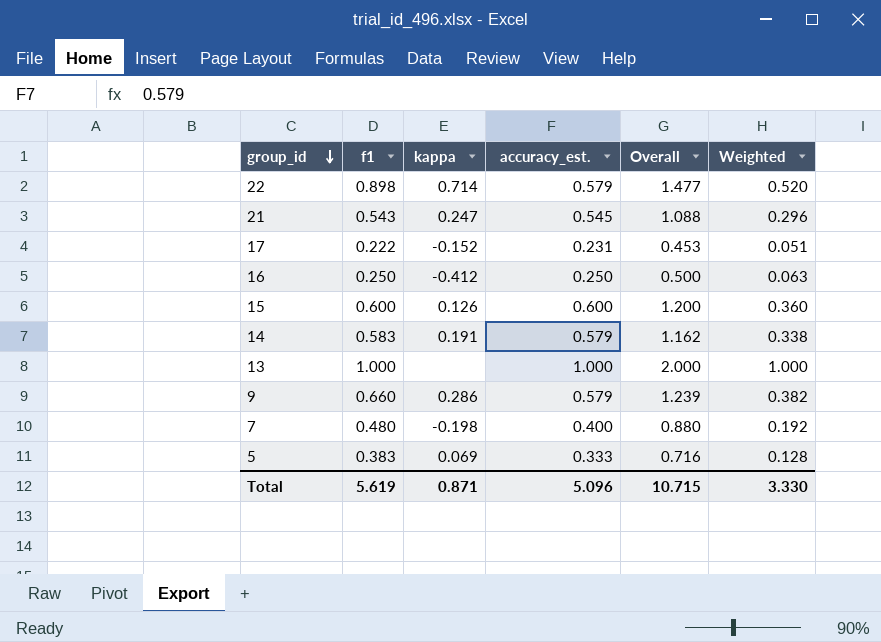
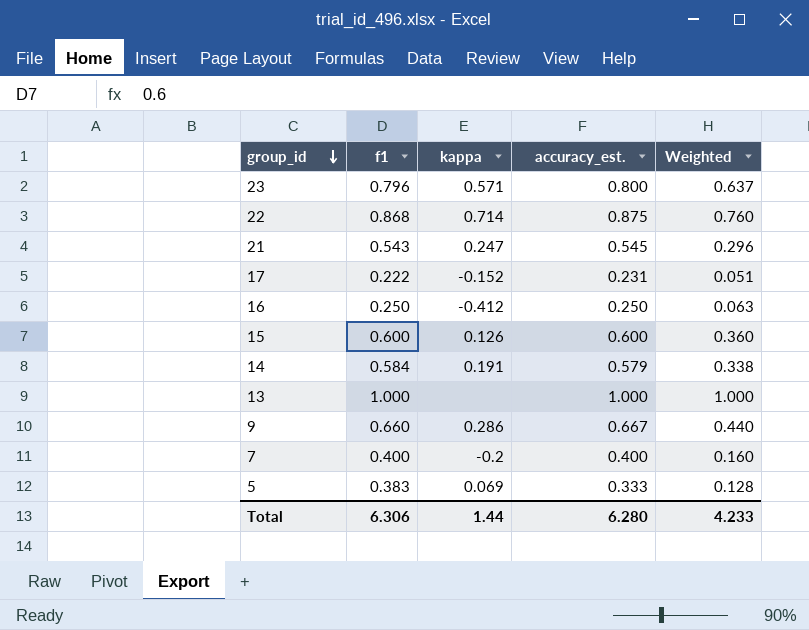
column Overall | formula: [f1] + [accuracy_est.] -> none
row 23: none -> 0.796 | 0.571 | 0.800 | 0.637
22 | f1: 0.898 -> 0.868
22 | accuracy_est.: 0.579 -> 0.875
22 | Weighted: 0.520 -> 0.760
14 | f1: 0.583 -> 0.584
9 | accuracy_est.: 0.579 -> 0.667
9 | Weighted: 0.382 -> 0.440
7 | f1: 0.480 -> 0.400
7 | kappa: -0.198 -> -0.2
7 | Weighted: 0.192 -> 0.160
Total | f1: 5.619 -> 6.306
Total | kappa: 0.871 -> 1.44
Total | accuracy_est.: 5.096 -> 6.280
Total | Weighted: 3.330 -> 4.233

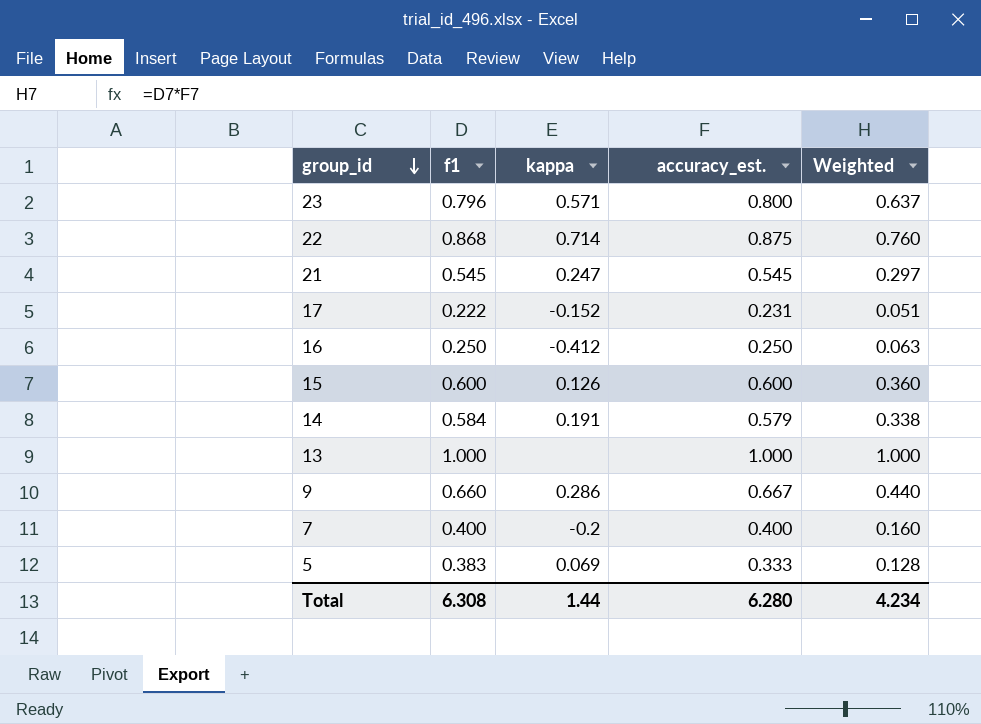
21 | f1: 0.543 -> 0.545
21 | Weighted: 0.296 -> 0.297
Total | f1: 6.306 -> 6.308
Total | Weighted: 4.233 -> 4.234

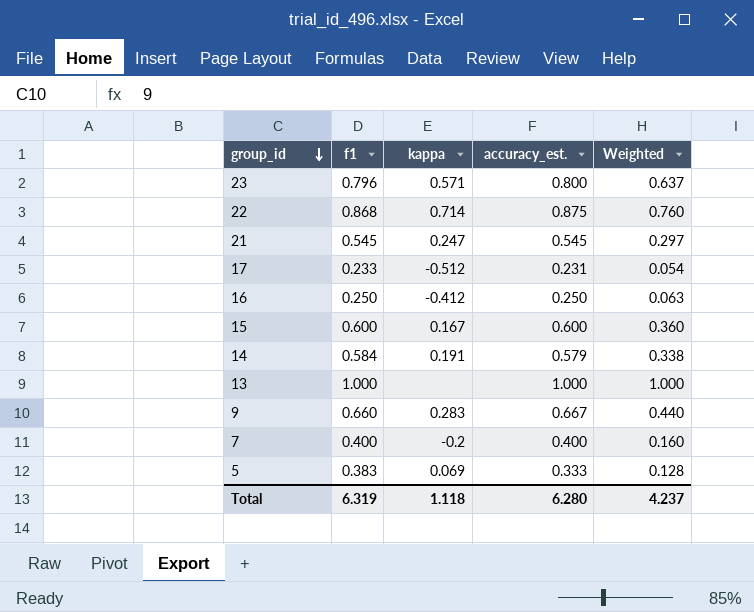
17 | f1: 0.222 -> 0.233
17 | kappa: -0.152 -> -0.512
17 | Weighted: 0.051 -> 0.054
15 | kappa: 0.126 -> 0.167
9 | kappa: 0.286 -> 0.283
Total | f1: 6.308 -> 6.319
Total | kappa: 1.44 -> 1.118
Total | Weighted: 4.234 -> 4.237

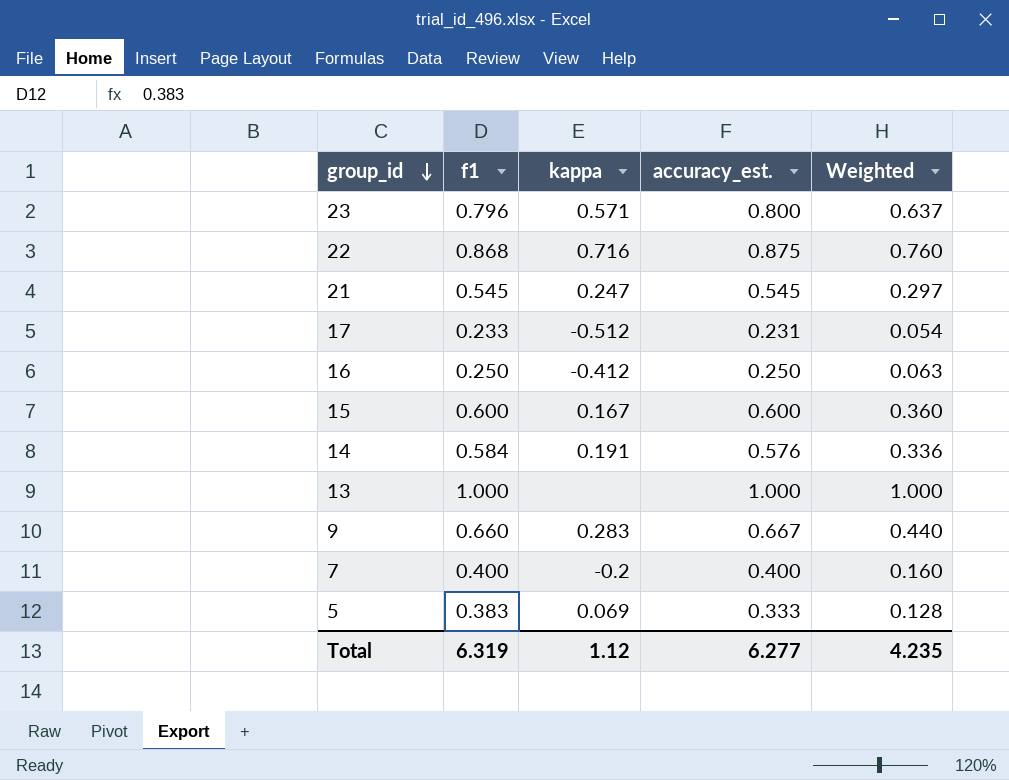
22 | kappa: 0.714 -> 0.716
14 | accuracy_est.: 0.579 -> 0.576
14 | Weighted: 0.338 -> 0.336
Total | kappa: 1.118 -> 1.12
Total | accuracy_est.: 6.280 -> 6.277
Total | Weighted: 4.237 -> 4.235

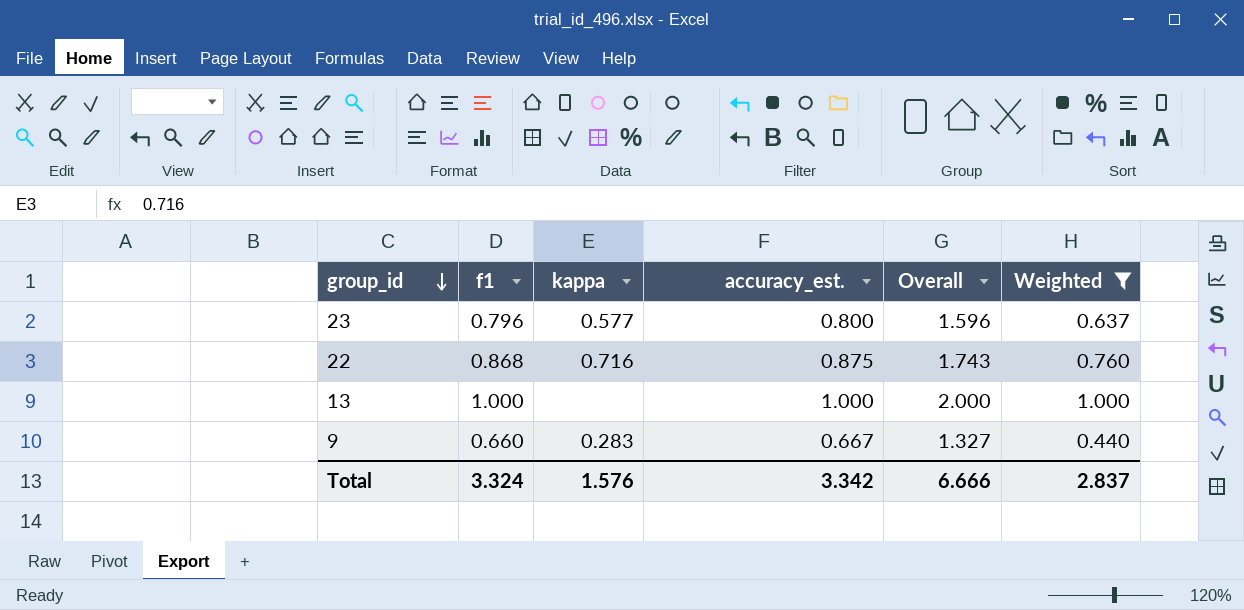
filter: none -> Weighted >= 0.440
column Overall | formula: none -> [f1] + [accuracy_est.]
23 | kappa: 0.571 -> 0.577
Total | f1: 6.319 -> 3.324
Total | kappa: 1.12 -> 1.576
Total | accuracy_est.: 6.277 -> 3.342
Total | Weighted: 4.235 -> 2.837

